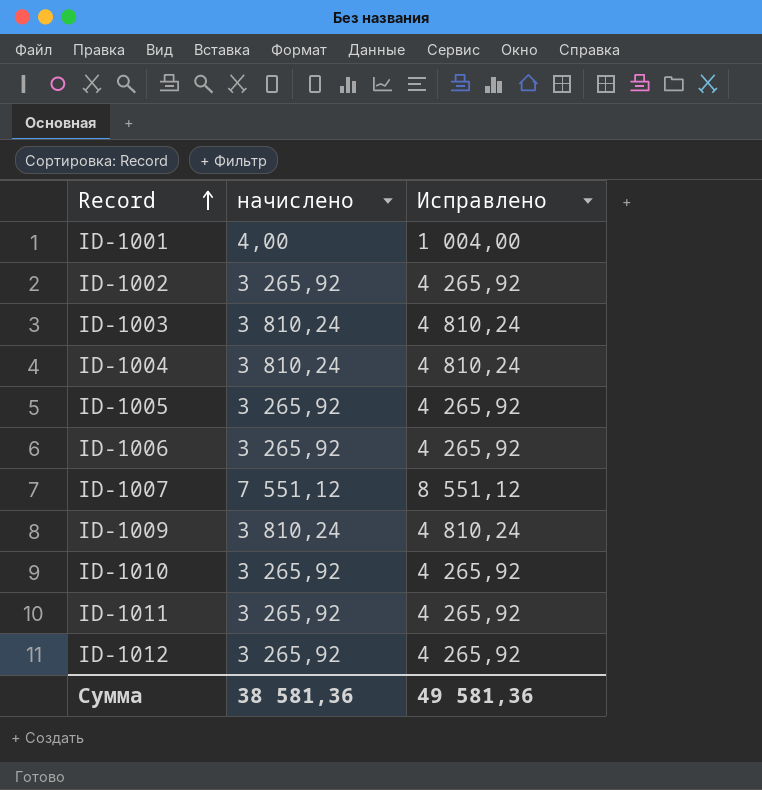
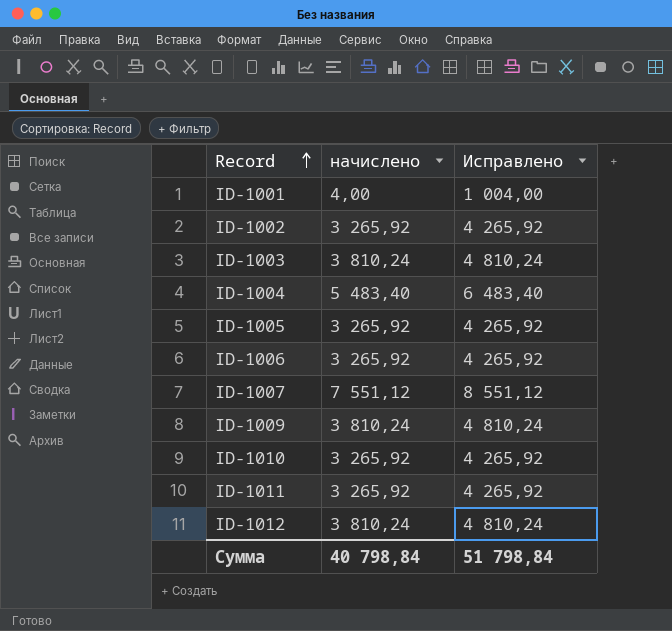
ID-1004 | начислено: 3 810,24 -> 5 483,40
ID-1004 | Исправлено: 4 810,24 -> 6 483,40
ID-1012 | начислено: 3 265,92 -> 3 810,24
ID-1012 | Исправлено: 4 265,92 -> 4 810,24
Сумма | начислено: 38 581,36 -> 40 798,84
Сумма | Исправлено: 49 581,36 -> 51 798,84

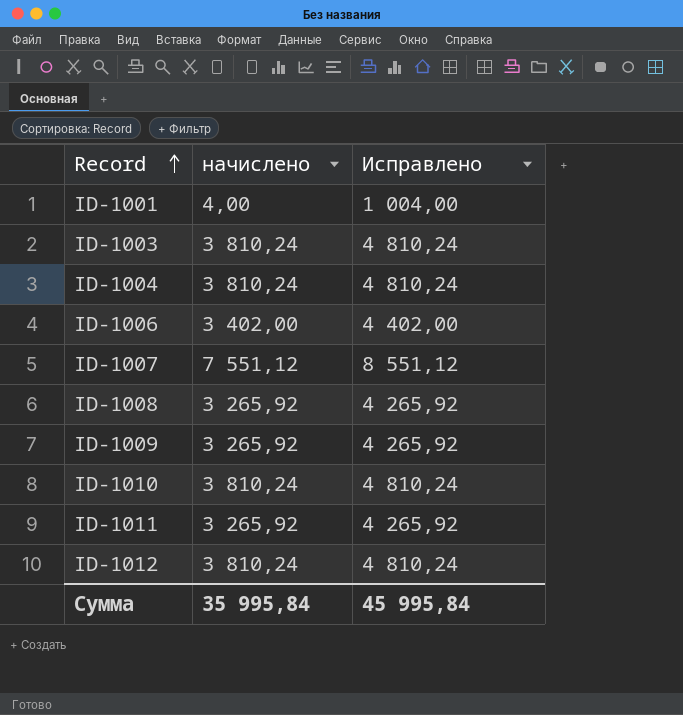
row ID-1002: 3 265,92 | 4 265,92 -> none
row ID-1005: 3 265,92 | 4 265,92 -> none
ID-1004 | начислено: 5 483,40 -> 3 810,24
ID-1004 | Исправлено: 6 483,40 -> 4 810,24
ID-1006 | начислено: 3 265,92 -> 3 402,00
ID-1006 | Исправлено: 4 265,92 -> 4 402,00
row ID-1008: none -> 3 265,92 | 4 265,92
ID-1009 | начислено: 3 810,24 -> 3 265,92
ID-1009 | Исправлено: 4 810,24 -> 4 265,92
ID-1010 | начислено: 3 265,92 -> 3 810,24
ID-1010 | Исправлено: 4 265,92 -> 4 810,24
Сумма | начислено: 40 798,84 -> 35 995,84
Сумма | Исправлено: 51 798,84 -> 45 995,84

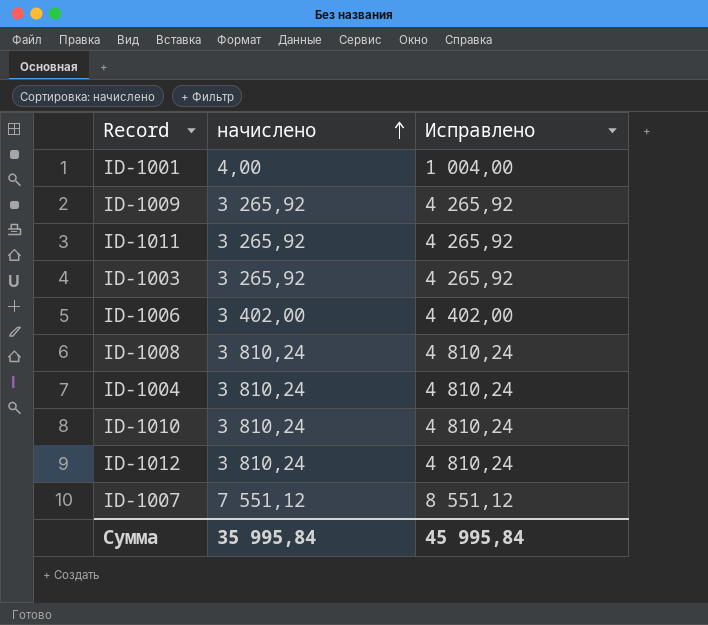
row order: Record ascending -> начислено ascending
ID-1003 | начислено: 3 810,24 -> 3 265,92
ID-1003 | Исправлено: 4 810,24 -> 4 265,92
ID-1008 | начислено: 3 265,92 -> 3 810,24
ID-1008 | Исправлено: 4 265,92 -> 4 810,24

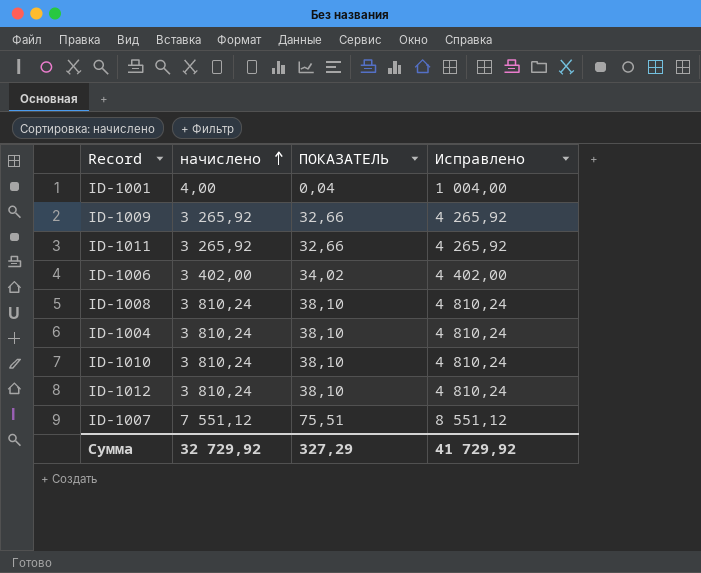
column ПОКАЗАТЕЛЬ | formula: none -> [начислено] * 0,01
row ID-1003: 3 265,92 | 4 265,92 -> none
Сумма | начислено: 35 995,84 -> 32 729,92
Сумма | Исправлено: 45 995,84 -> 41 729,92

